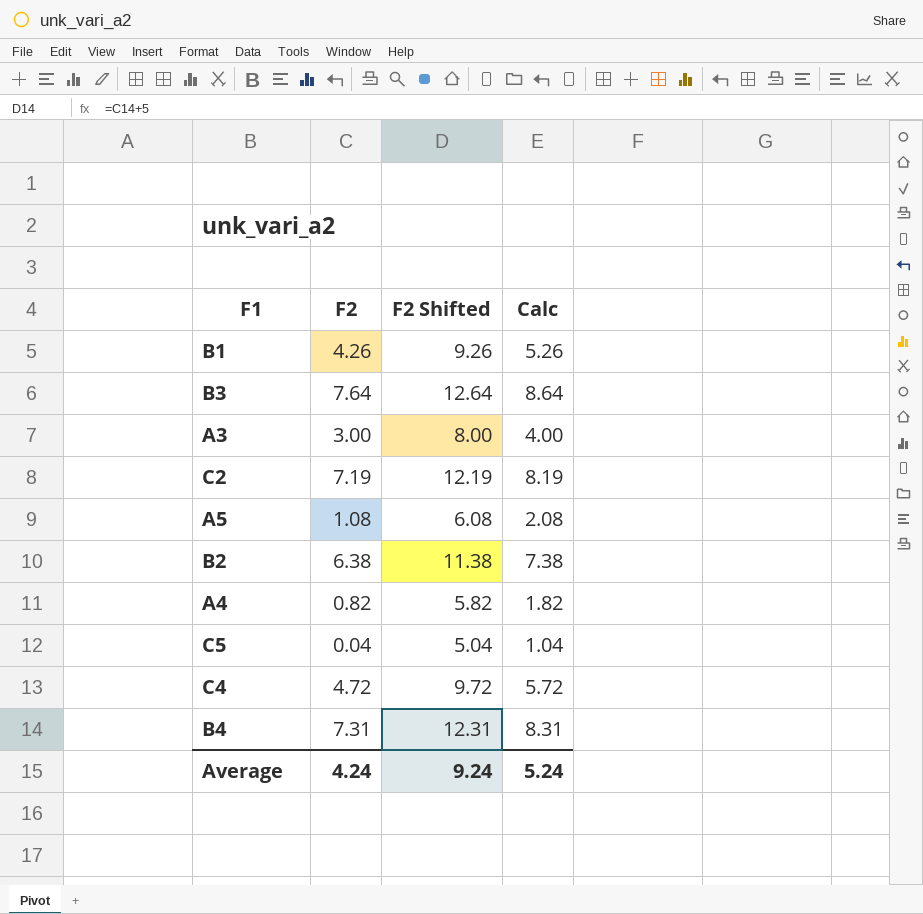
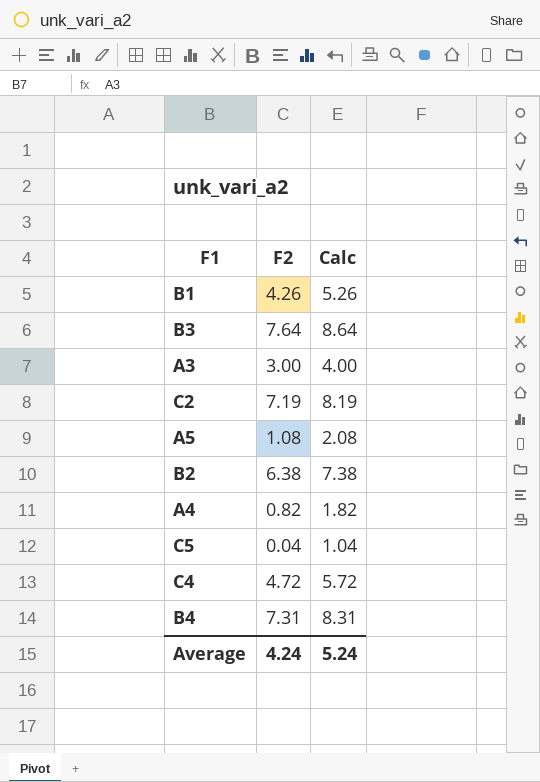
column F2 Shifted | formula: [F2] + 5 -> none

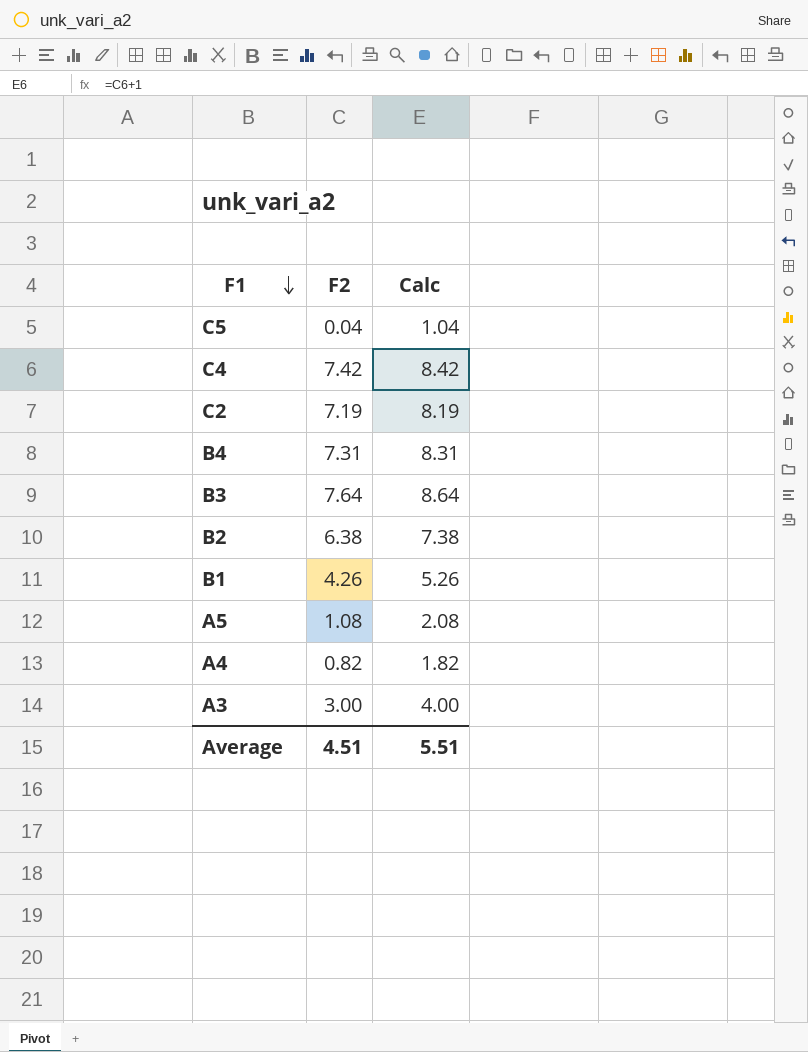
row order: none -> F1 descending
C4 | F2: 4.72 -> 7.42
C4 | Calc: 5.72 -> 8.42
Average | F2: 4.24 -> 4.51
Average | Calc: 5.24 -> 5.51

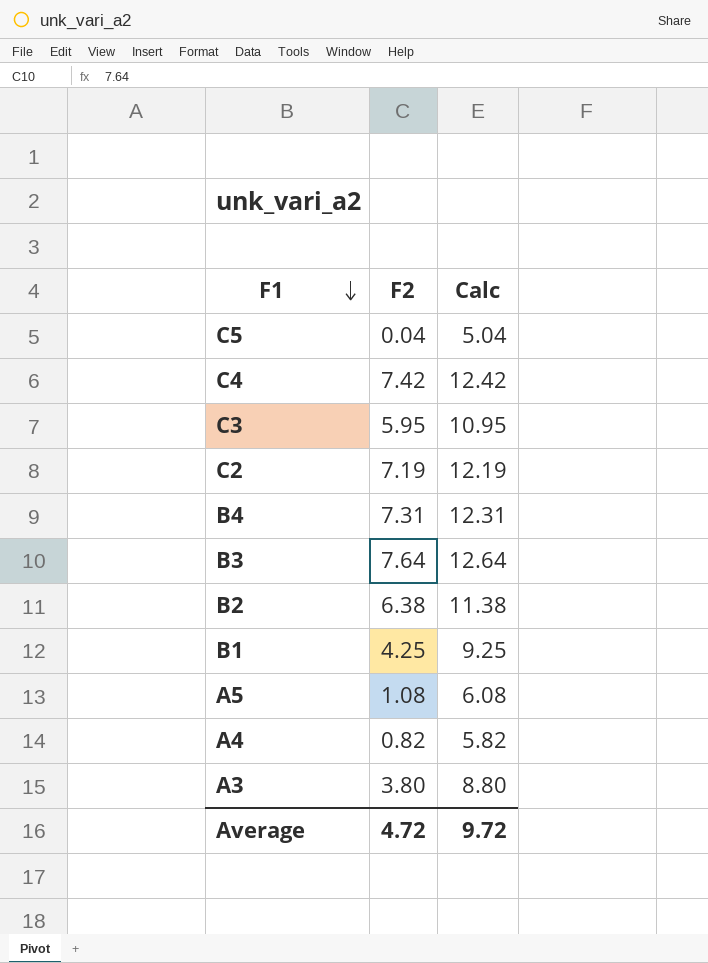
column Calc | formula: [F2] + 1 -> [F2] + 5
row C3: none -> 5.95 | 10.95
B1 | F2: 4.26 -> 4.25
A3 | F2: 3.00 -> 3.80
Average | F2: 4.51 -> 4.72
Average | Calc: 5.51 -> 9.72

